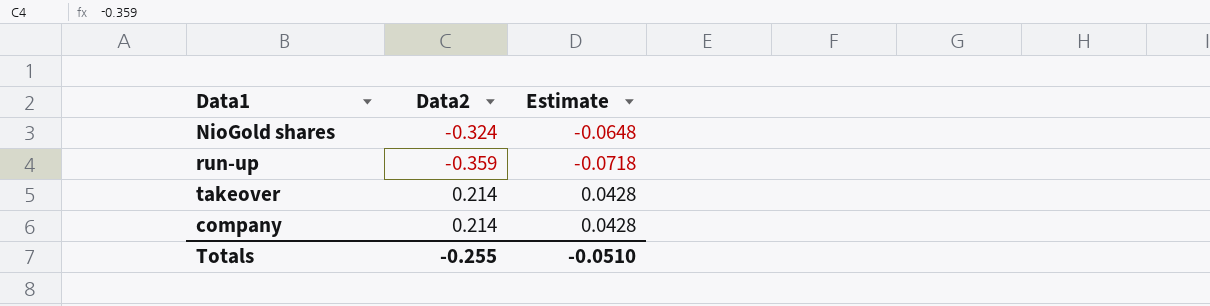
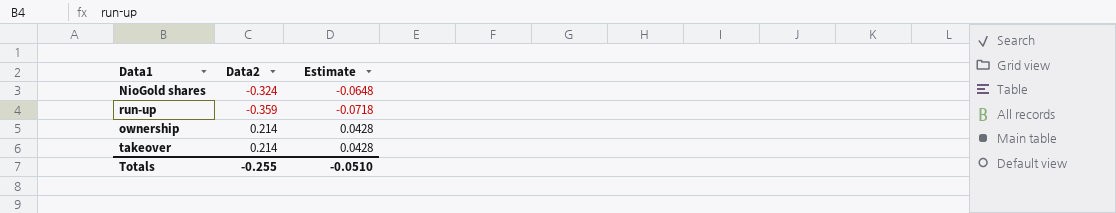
row company: 0.214 | 0.0428 -> none
row ownership: none -> 0.214 | 0.0428

